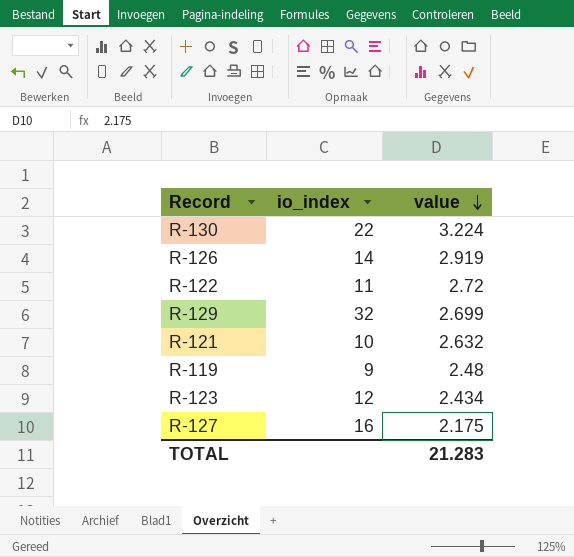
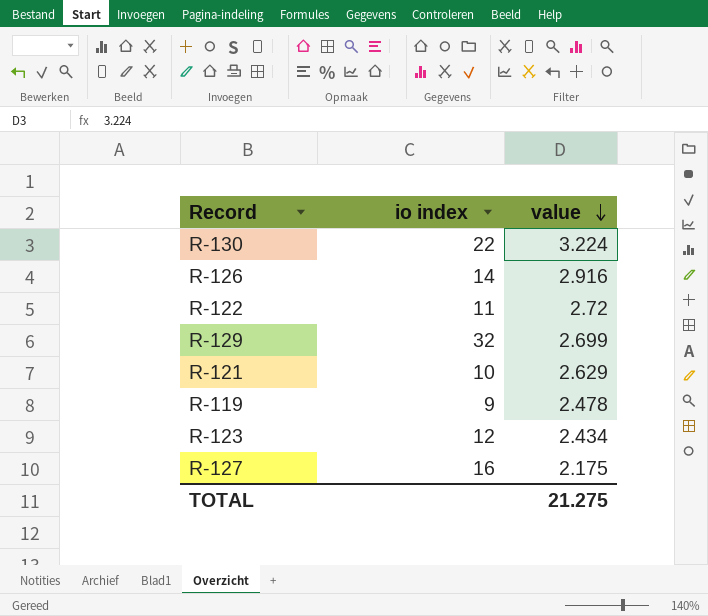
column name: io_index -> io index
R-126 | value: 2.919 -> 2.916
R-121 | value: 2.632 -> 2.629
R-119 | value: 2.48 -> 2.478
TOTAL | value: 21.283 -> 21.275

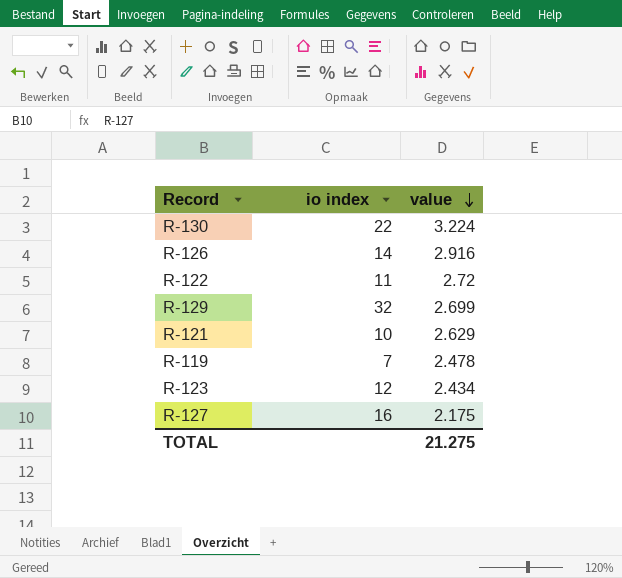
R-119 | io index: 9 -> 7

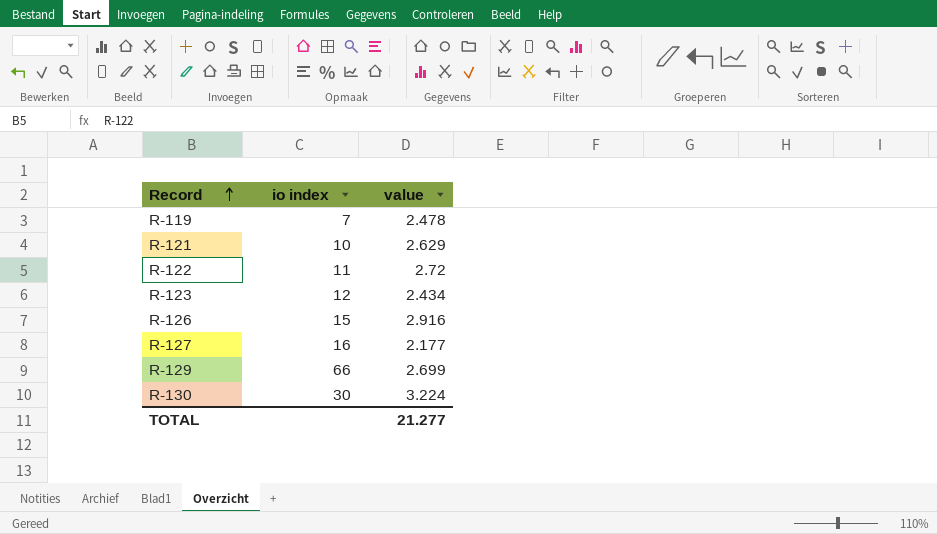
row order: value descending -> Record ascending
R-126 | io index: 14 -> 15
R-127 | value: 2.175 -> 2.177
R-129 | io index: 32 -> 66
R-130 | io index: 22 -> 30
TOTAL | value: 21.275 -> 21.277

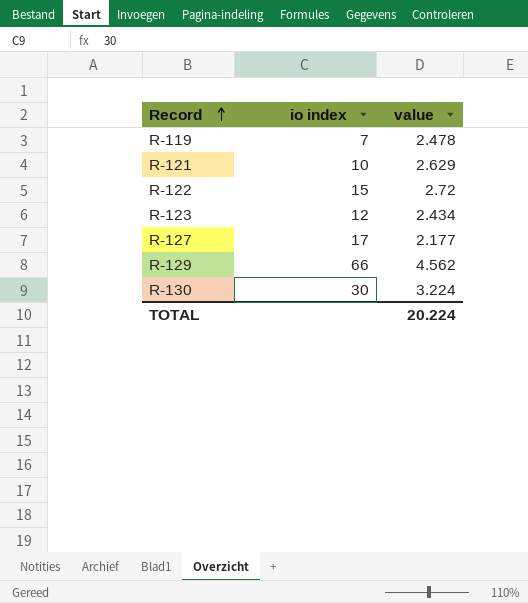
row R-126: 15 | 2.916 -> none
R-122 | io index: 11 -> 15
R-127 | io index: 16 -> 17
R-129 | value: 2.699 -> 4.562
TOTAL | value: 21.277 -> 20.224

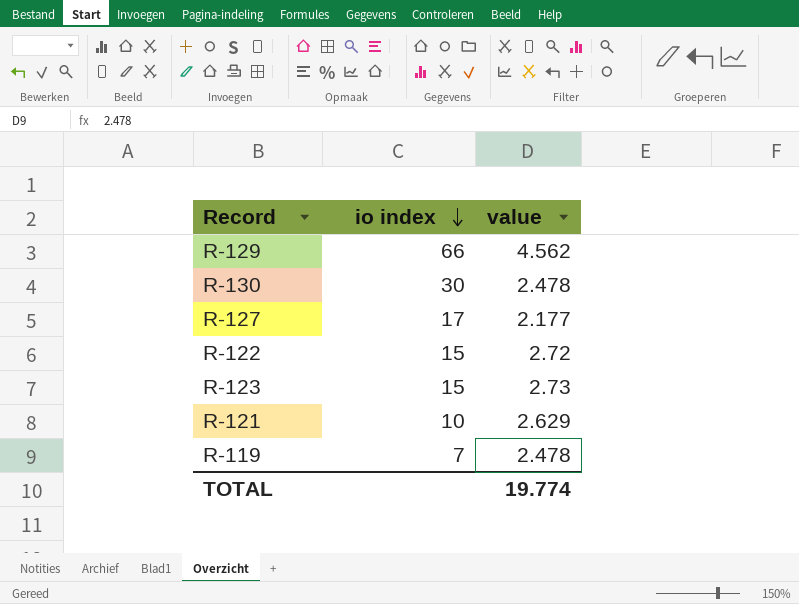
row order: Record ascending -> io index descending
R-130 | value: 3.224 -> 2.478
R-123 | io index: 12 -> 15
R-123 | value: 2.434 -> 2.73
TOTAL | value: 20.224 -> 19.774

